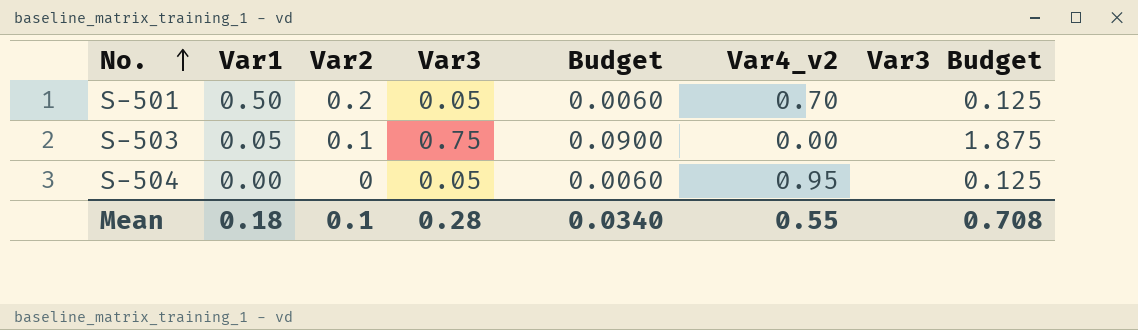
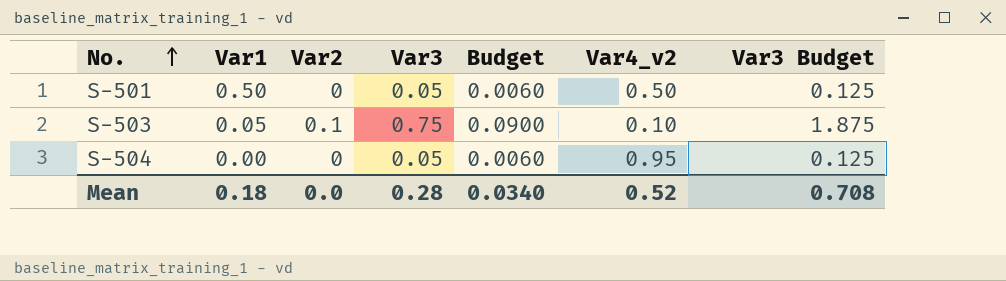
S-501 | Var2: 0.2 -> 0
S-501 | Var4_v2: 0.70 -> 0.50
S-503 | Var4_v2: 0.00 -> 0.10
Mean | Var2: 0.1 -> 0.0
Mean | Var4_v2: 0.55 -> 0.52

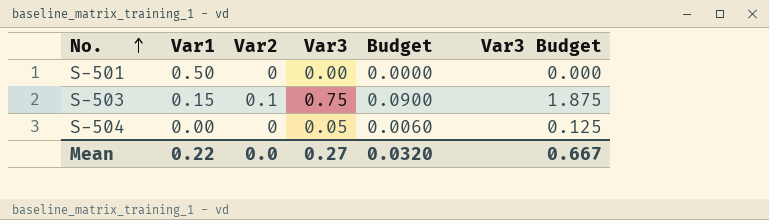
column Var4_v2 | position: 6 -> none
S-501 | Var3: 0.05 -> 0.00
S-501 | Budget: 0.0060 -> 0.0000
S-501 | Var3 Budget: 0.125 -> 0.000
S-503 | Var1: 0.05 -> 0.15
Mean | Var1: 0.18 -> 0.22
Mean | Var3: 0.28 -> 0.27
Mean | Budget: 0.0340 -> 0.0320
Mean | Var3 Budget: 0.708 -> 0.667

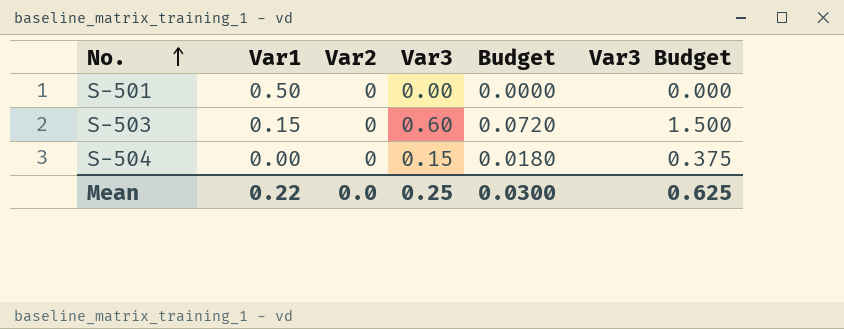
S-503 | Var2: 0.1 -> 0
S-503 | Var3: 0.75 -> 0.60
S-503 | Budget: 0.0900 -> 0.0720
S-503 | Var3 Budget: 1.875 -> 1.500
S-504 | Var3: 0.05 -> 0.15
S-504 | Budget: 0.0060 -> 0.0180
S-504 | Var3 Budget: 0.125 -> 0.375
Mean | Var3: 0.27 -> 0.25
Mean | Budget: 0.0320 -> 0.0300
Mean | Var3 Budget: 0.667 -> 0.625

